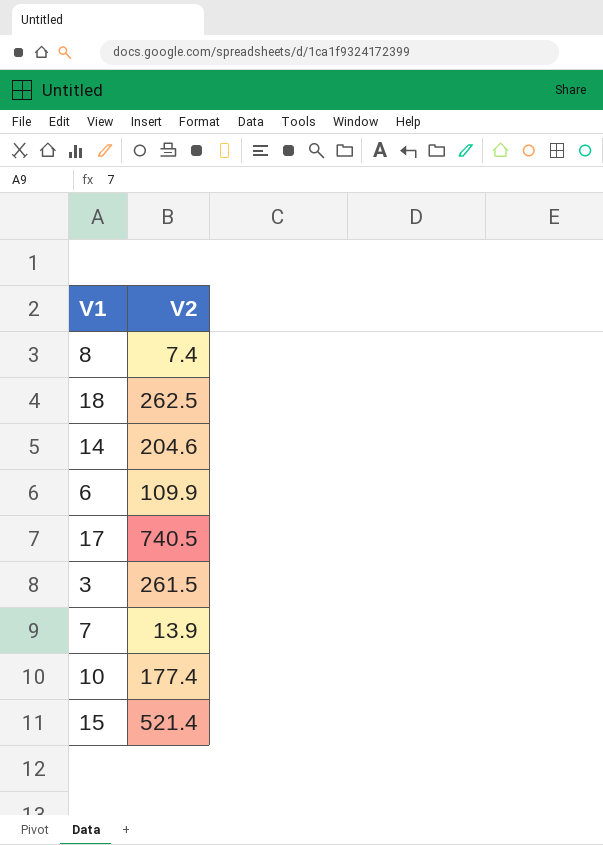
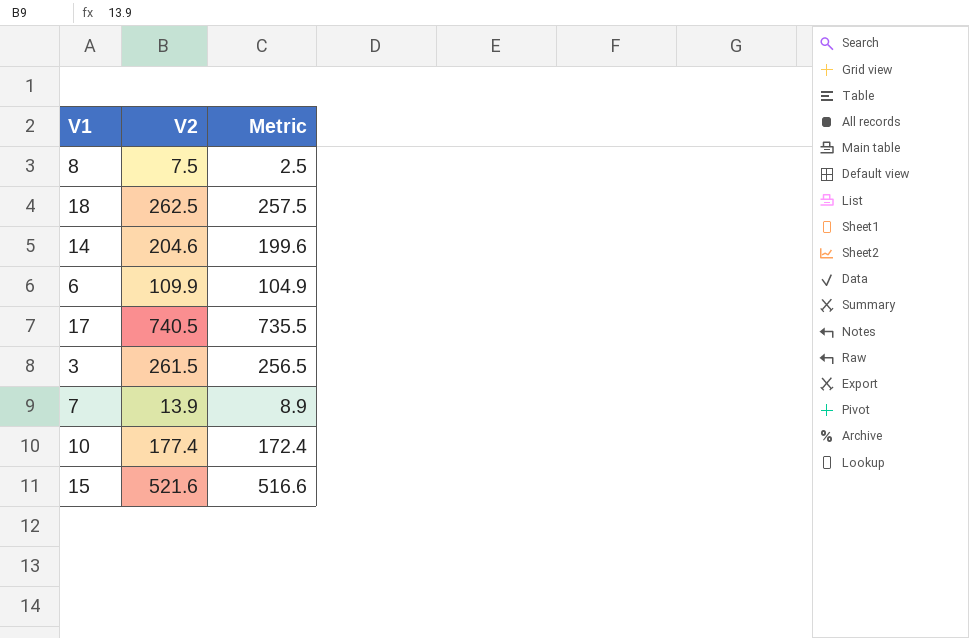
column Metric | formula: none -> [V2] - 5
8 | V2: 7.4 -> 7.5
15 | V2: 521.4 -> 521.6

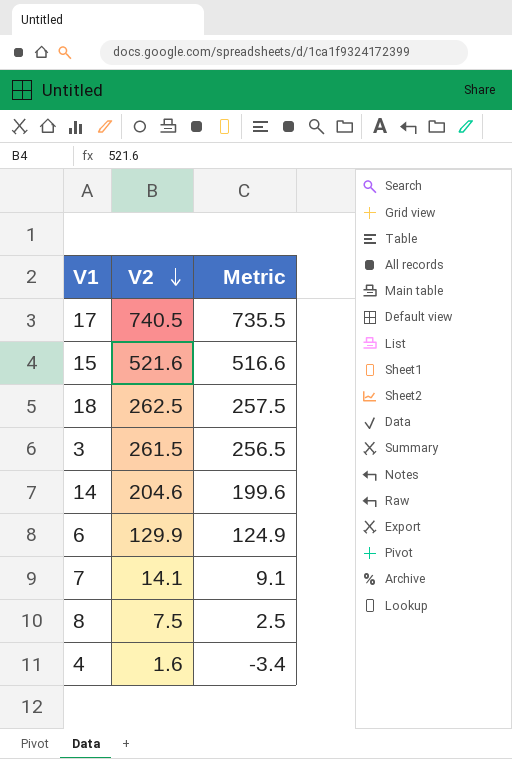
row order: none -> V2 descending
row 10: 177.4 | 172.4 -> none
6 | V2: 109.9 -> 129.9
6 | Metric: 104.9 -> 124.9
7 | V2: 13.9 -> 14.1
7 | Metric: 8.9 -> 9.1
row 4: none -> 1.6 | -3.4

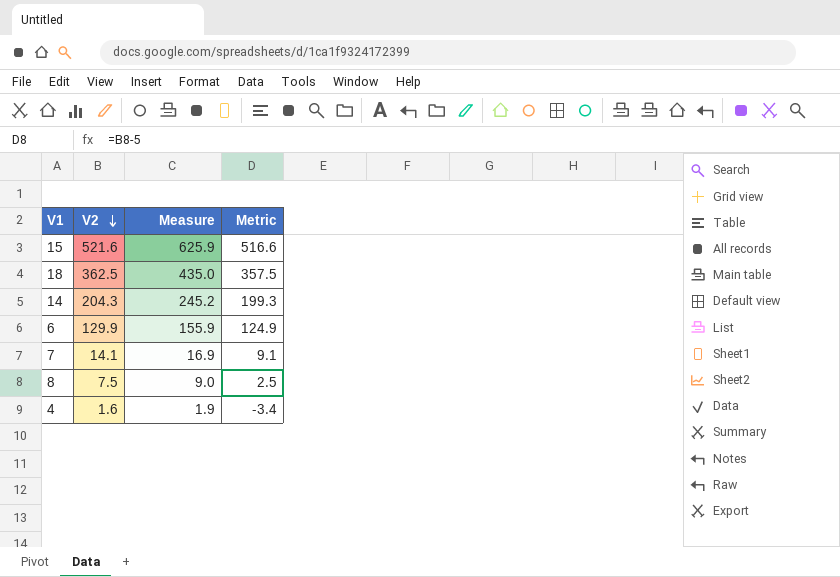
column Measure | formula: none -> [V2] * 1.2
row 17: 740.5 | 735.5 -> none
row 3: 261.5 | 256.5 -> none
18 | V2: 262.5 -> 362.5
18 | Metric: 257.5 -> 357.5
14 | V2: 204.6 -> 204.3
14 | Metric: 199.6 -> 199.3

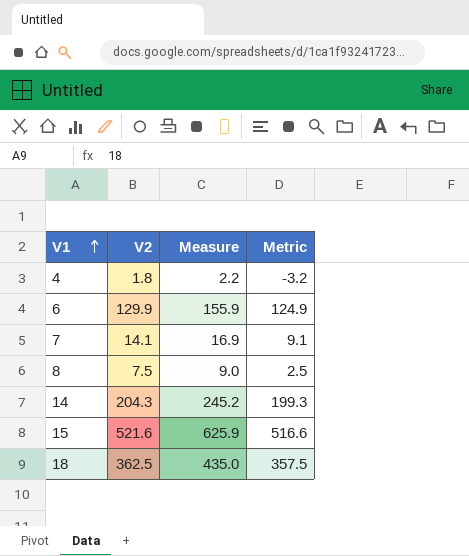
row order: V2 descending -> V1 ascending
4 | V2: 1.6 -> 1.8
4 | Measure: 1.9 -> 2.2
4 | Metric: -3.4 -> -3.2

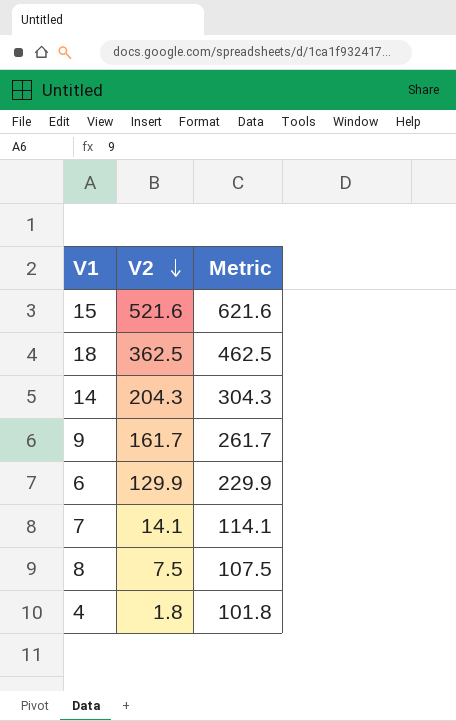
row order: V1 ascending -> V2 descending
column Measure | formula: [V2] * 1.2 -> none
column Metric | formula: [V2] - 5 -> [V2] + 100
row 9: none -> 161.7 | 261.7

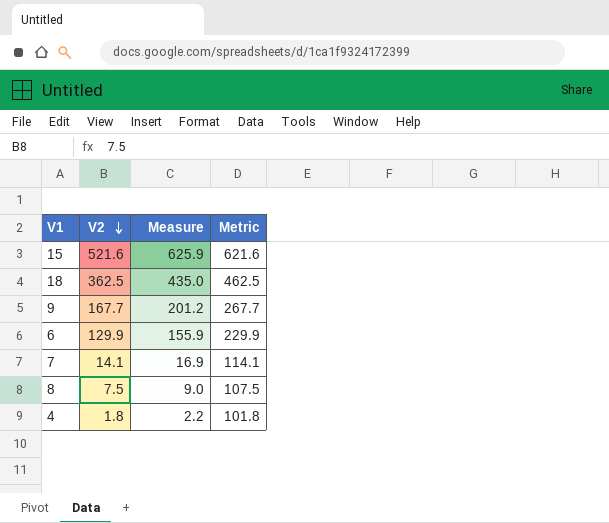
column Measure | formula: none -> [V2] * 1.2
row 14: 204.3 | 304.3 -> none
9 | V2: 161.7 -> 167.7
9 | Metric: 261.7 -> 267.7

